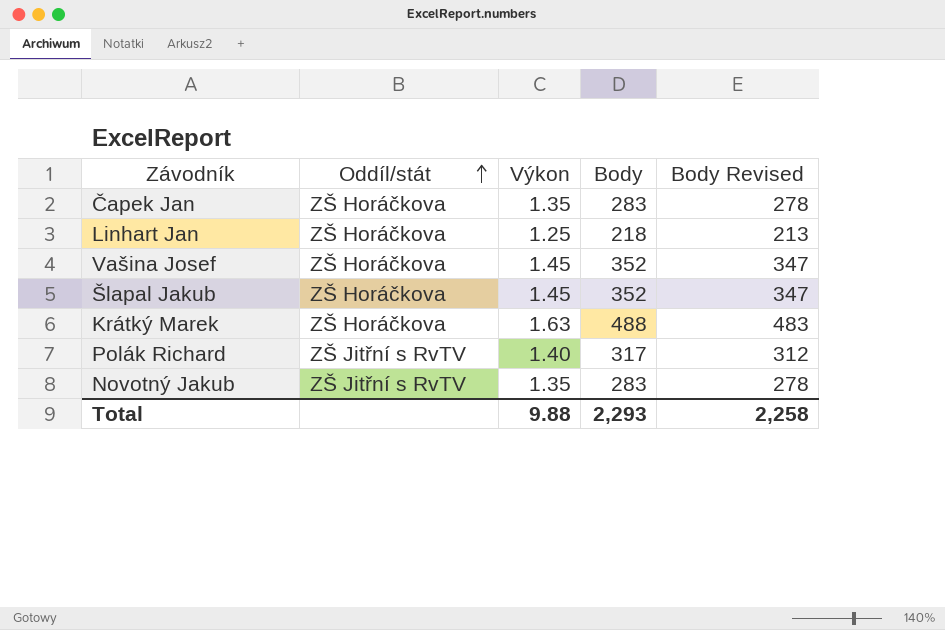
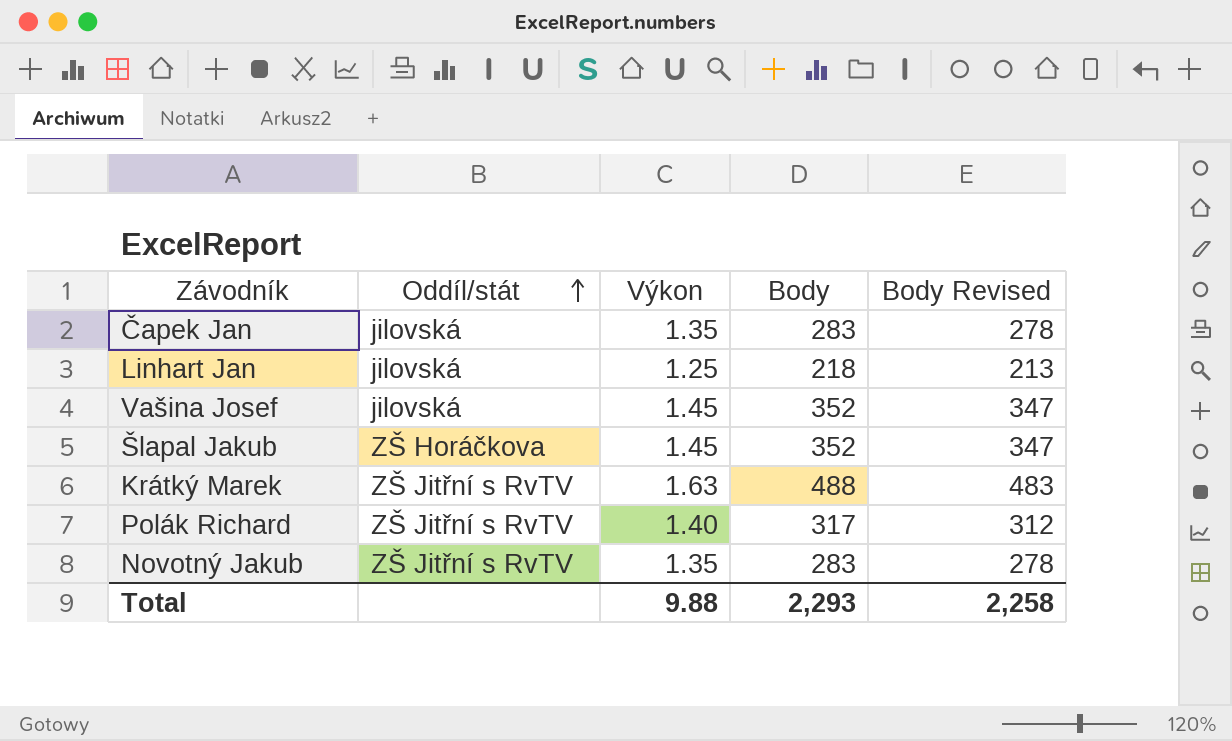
Čapek Jan | Oddíl/stát: ZŠ Horáčkova -> jilovská
Linhart Jan | Oddíl/stát: ZŠ Horáčkova -> jilovská
Vašina Josef | Oddíl/stát: ZŠ Horáčkova -> jilovská
Krátký Marek | Oddíl/stát: ZŠ Horáčkova -> ZŠ Jitřní s RvTV

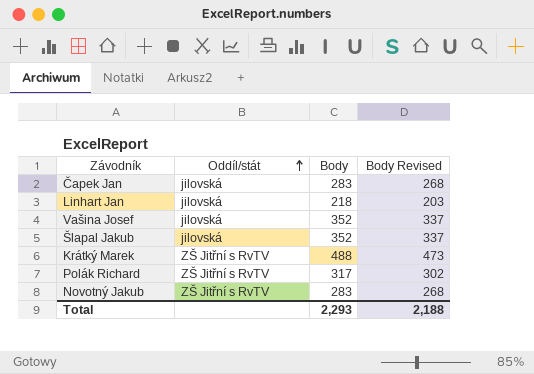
column Výkon | position: 3 -> none
column Body Revised | formula: [Body] - 5 -> [Body] - 15
Šlapal Jakub | Oddíl/stát: ZŠ Horáčkova -> jilovská
Total | Body Revised: 2,258 -> 2,188

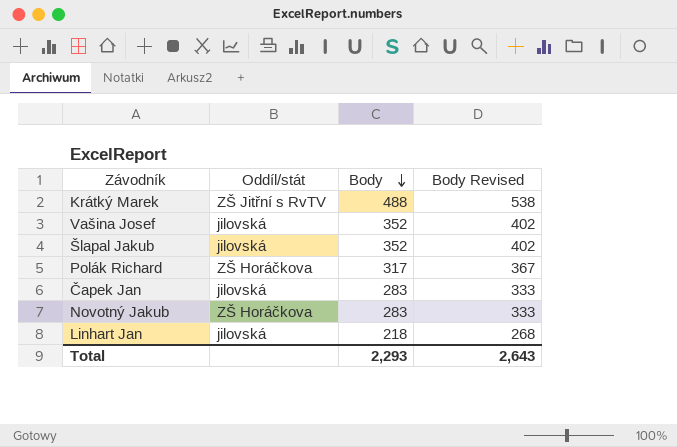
row order: Oddíl/stát ascending -> Body descending
column Body Revised | formula: [Body] - 15 -> [Body] + 50
Polák Richard | Oddíl/stát: ZŠ Jitřní s RvTV -> ZŠ Horáčkova
Novotný Jakub | Oddíl/stát: ZŠ Jitřní s RvTV -> ZŠ Horáčkova
Total | Body Revised: 2,188 -> 2,643

